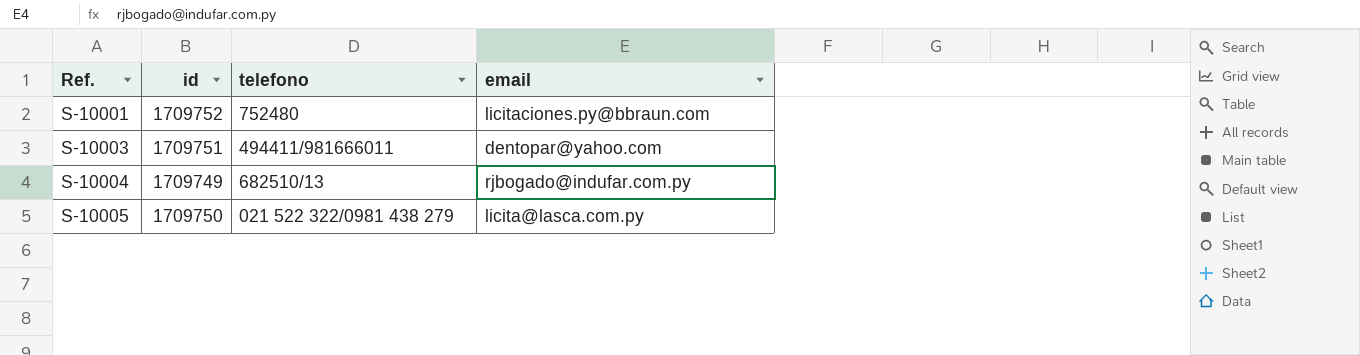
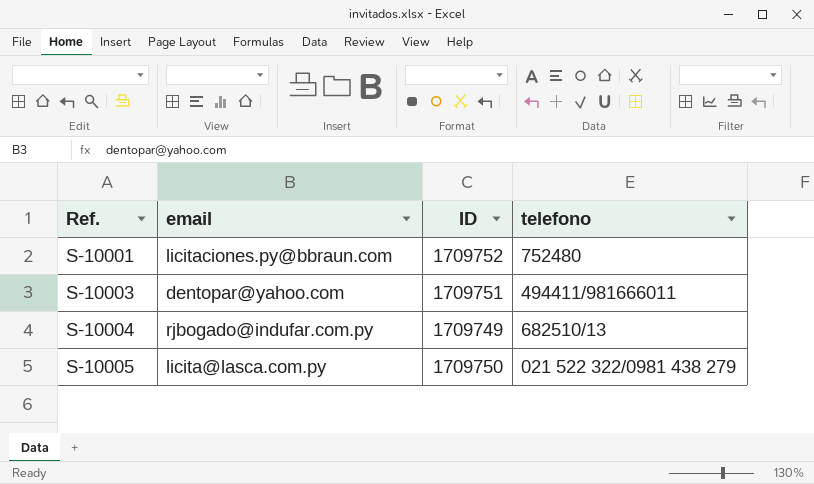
column email | position: 4 -> 2
column name: id -> ID

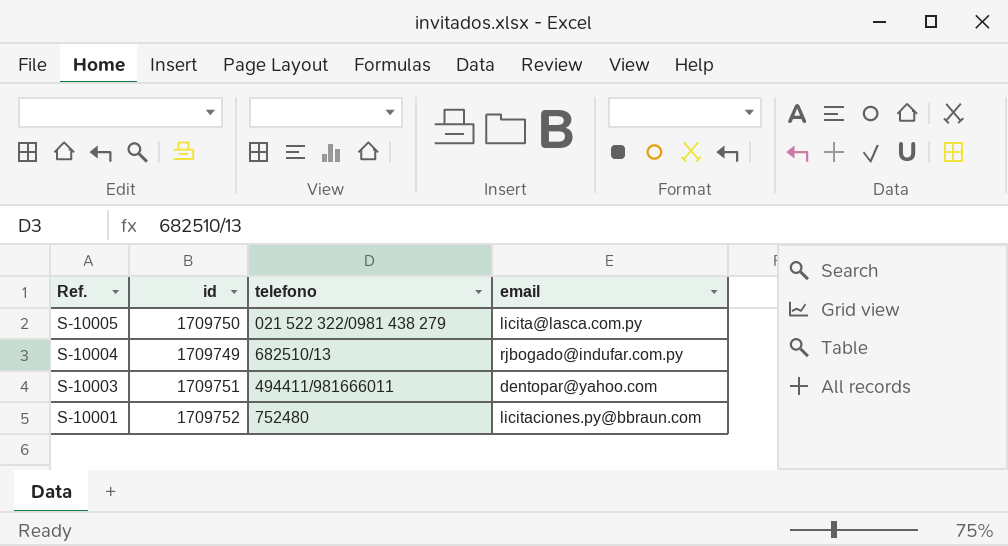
row order: Ref. ascending -> Ref. descending
column name: ID -> id
column email | position: 2 -> 4

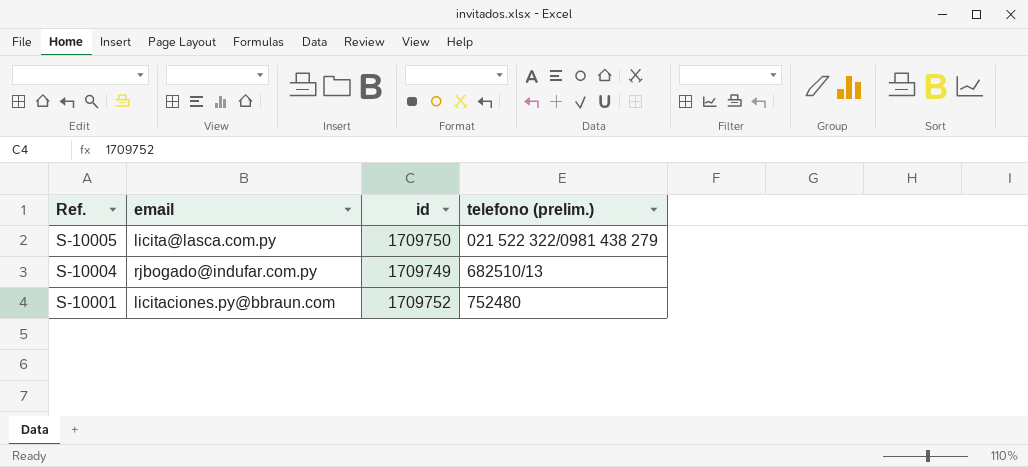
column email | position: 4 -> 2
column name: telefono -> telefono (prelim.)
row S-10003: 1709751 | 494411/981666011 | dentopar@yahoo.com -> none

